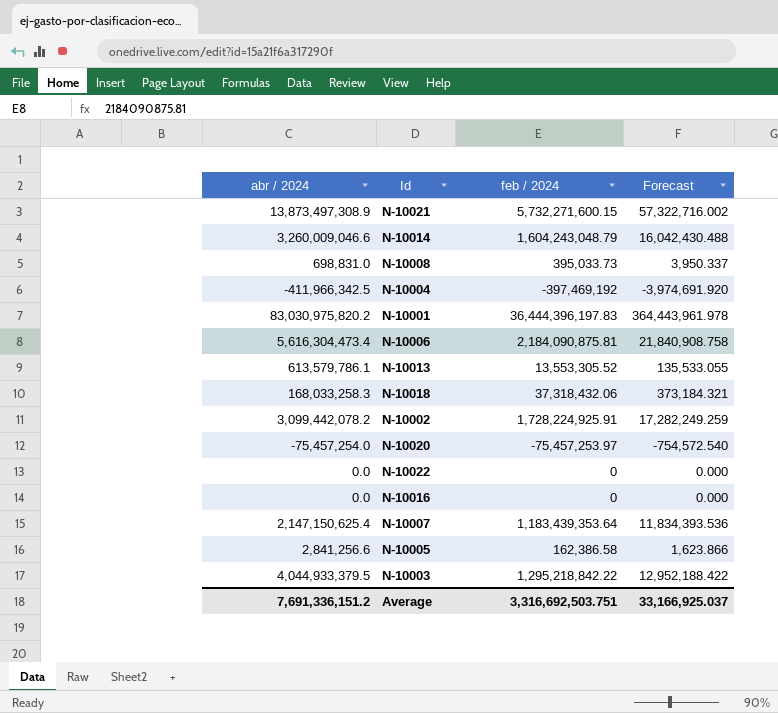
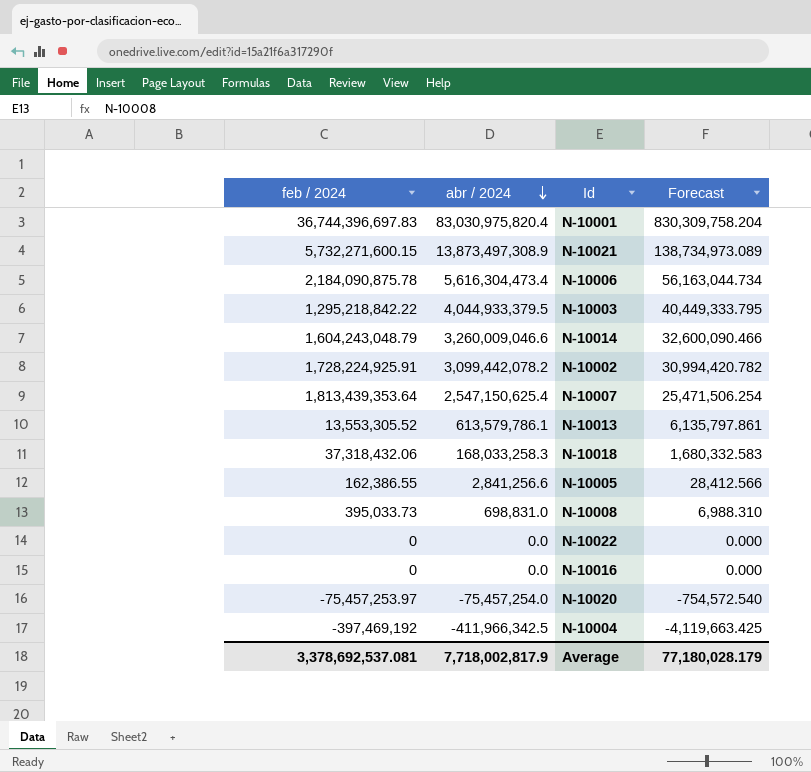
row order: none -> abr / 2024 descending
column feb / 2024 | position: 3 -> 1
column Forecast | formula: [feb / 2024] * 0.01 -> [abr / 2024] * 0.01
N-10001 | feb / 2024: 36,444,396,197.83 -> 36,744,396,697.83
N-10001 | abr / 2024: 83,030,975,820.2 -> 83,030,975,820.4
N-10006 | feb / 2024: 2,184,090,875.81 -> 2,184,090,875.78
N-10007 | feb / 2024: 1,183,439,353.64 -> 1,813,439,353.64
N-10007 | abr / 2024: 2,147,150,625.4 -> 2,547,150,625.4
N-10005 | feb / 2024: 162,386.58 -> 162,386.55
Average | feb / 2024: 3,316,692,503.751 -> 3,378,692,537.081
Average | abr / 2024: 7,691,336,151.2 -> 7,718,002,817.9
Average | Forecast: 33,166,925.037 -> 77,180,028.179

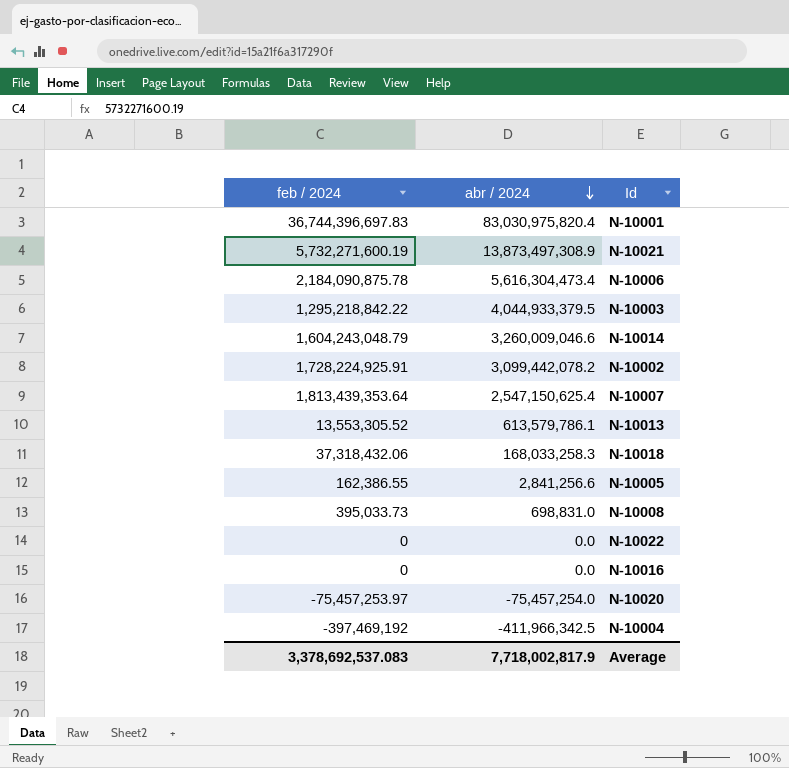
column Forecast | formula: [abr / 2024] * 0.01 -> none
N-10021 | feb / 2024: 5,732,271,600.15 -> 5,732,271,600.19
Average | feb / 2024: 3,378,692,537.081 -> 3,378,692,537.083

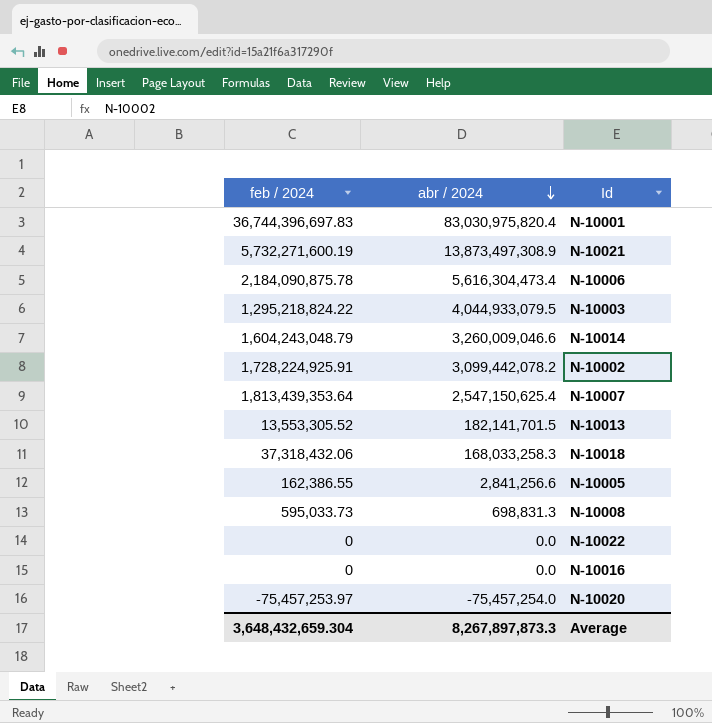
row N-10004: -397,469,192 | -411,966,342.5 -> none
N-10003 | feb / 2024: 1,295,218,842.22 -> 1,295,218,824.22
N-10003 | abr / 2024: 4,044,933,379.5 -> 4,044,933,079.5
N-10013 | abr / 2024: 613,579,786.1 -> 182,141,701.5
N-10008 | feb / 2024: 395,033.73 -> 595,033.73
N-10008 | abr / 2024: 698,831.0 -> 698,831.3
Average | feb / 2024: 3,378,692,537.083 -> 3,648,432,659.304
Average | abr / 2024: 7,718,002,817.9 -> 8,267,897,873.3

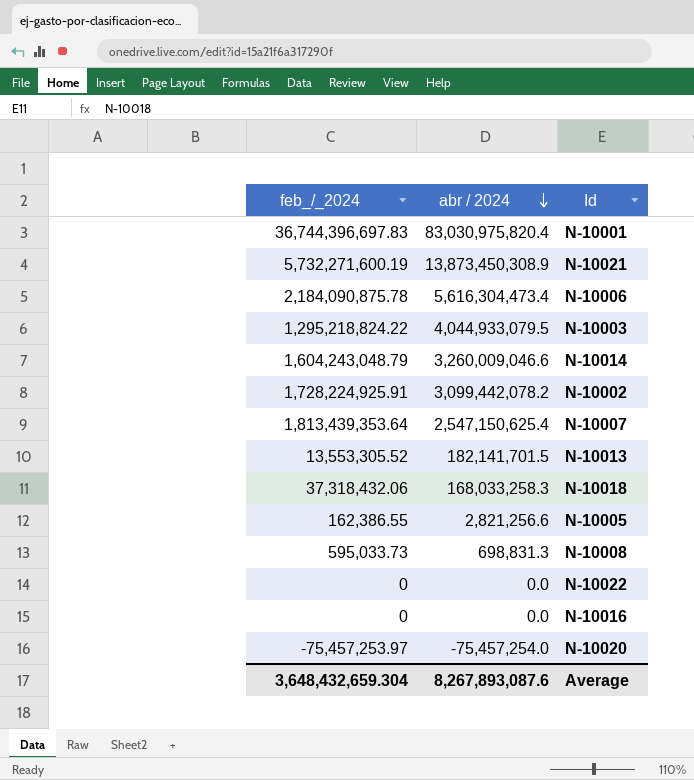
column name: feb / 2024 -> feb_/_2024
N-10021 | abr / 2024: 13,873,497,308.9 -> 13,873,450,308.9
N-10005 | abr / 2024: 2,841,256.6 -> 2,821,256.6
Average | abr / 2024: 8,267,897,873.3 -> 8,267,893,087.6

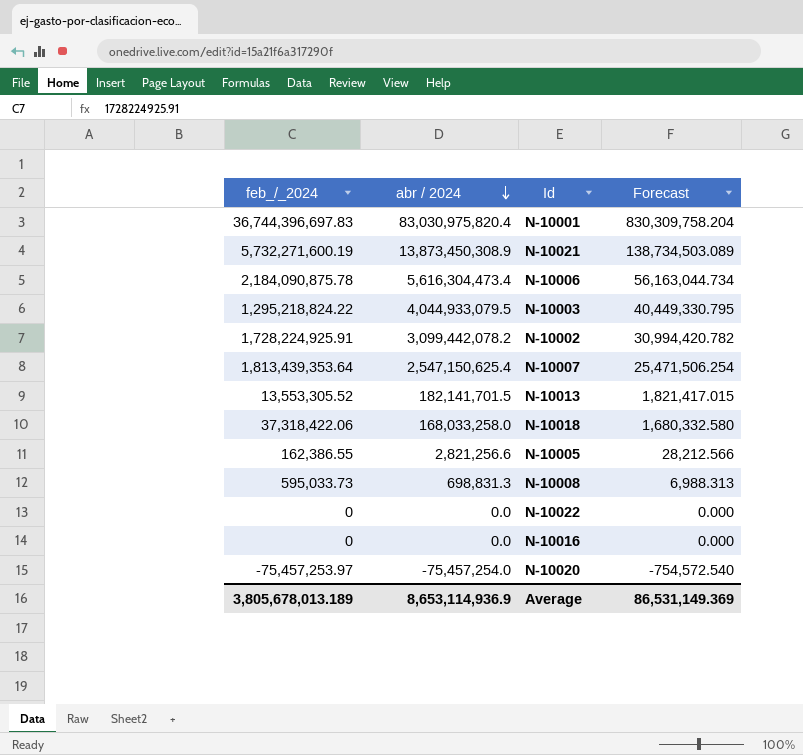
column Forecast | formula: none -> [abr / 2024] * 0.01
row N-10014: 1,604,243,048.79 | 3,260,009,046.6 -> none
N-10018 | feb_/_2024: 37,318,432.06 -> 37,318,422.06
N-10018 | abr / 2024: 168,033,258.3 -> 168,033,258.0
Average | feb_/_2024: 3,648,432,659.304 -> 3,805,678,013.189
Average | abr / 2024: 8,267,893,087.6 -> 8,653,114,936.9

